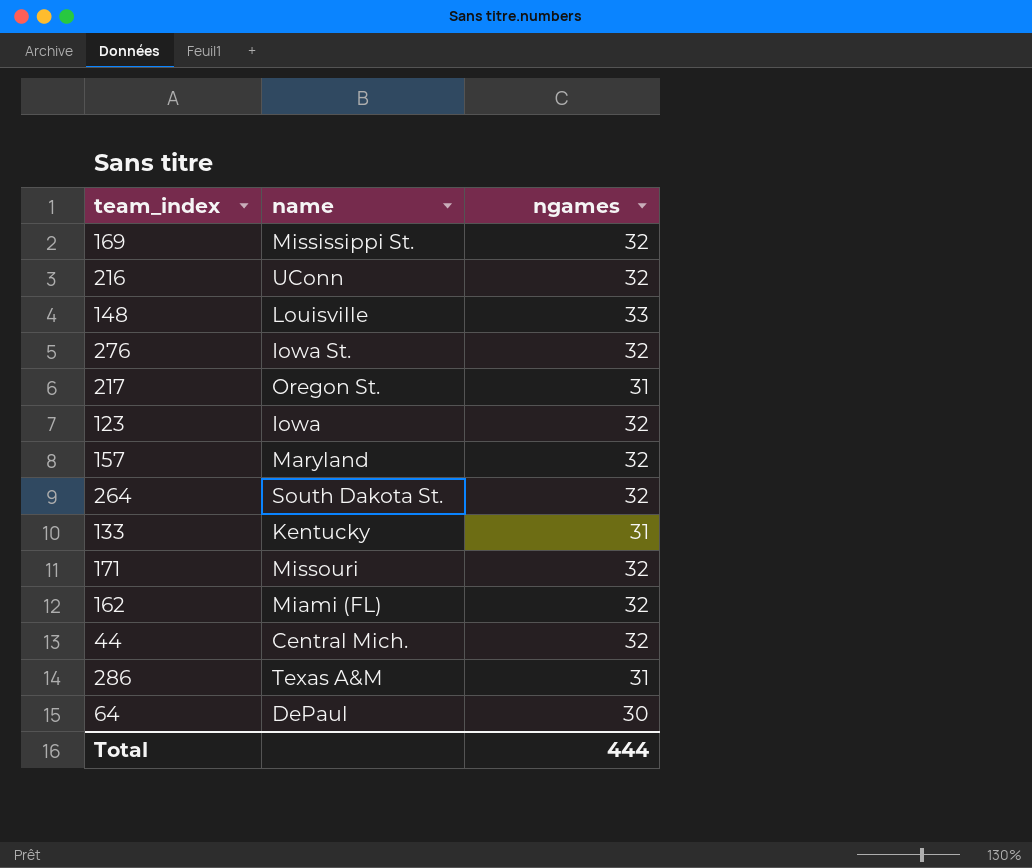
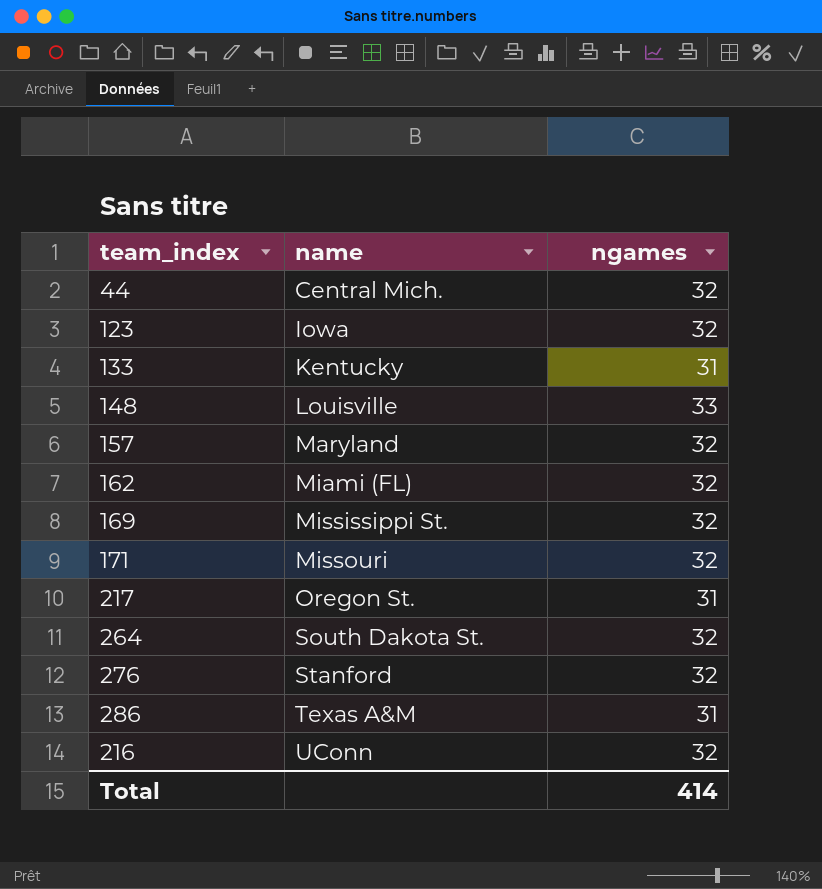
row order: none -> name ascending
row 64: DePaul | 30 -> none
276 | name: Iowa St. -> Stanford
Total | ngames: 444 -> 414

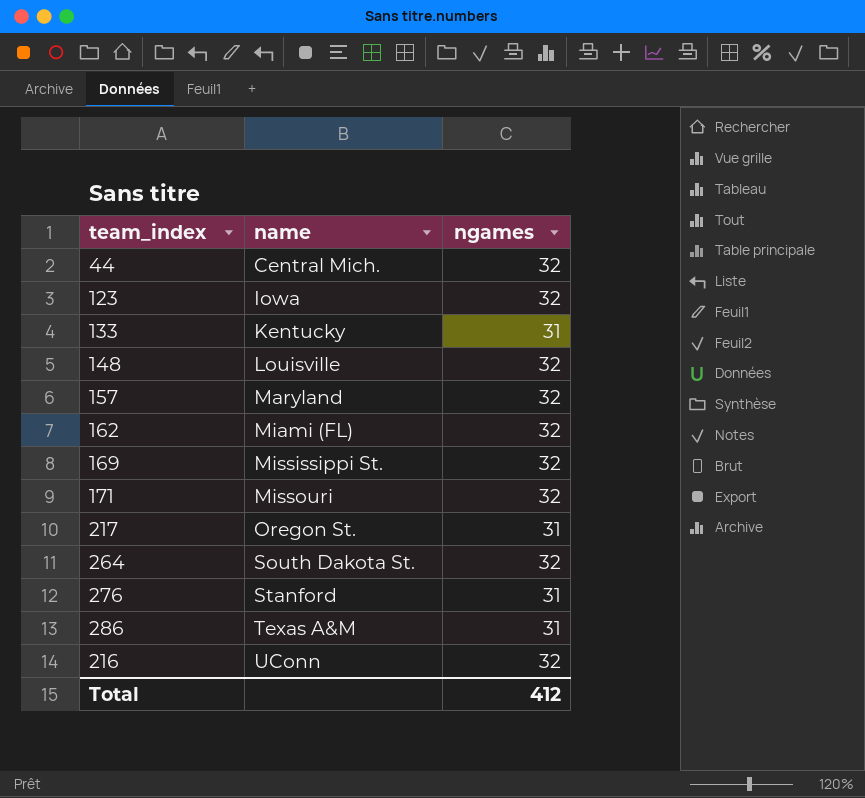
148 | ngames: 33 -> 32
276 | ngames: 32 -> 31
Total | ngames: 414 -> 412

